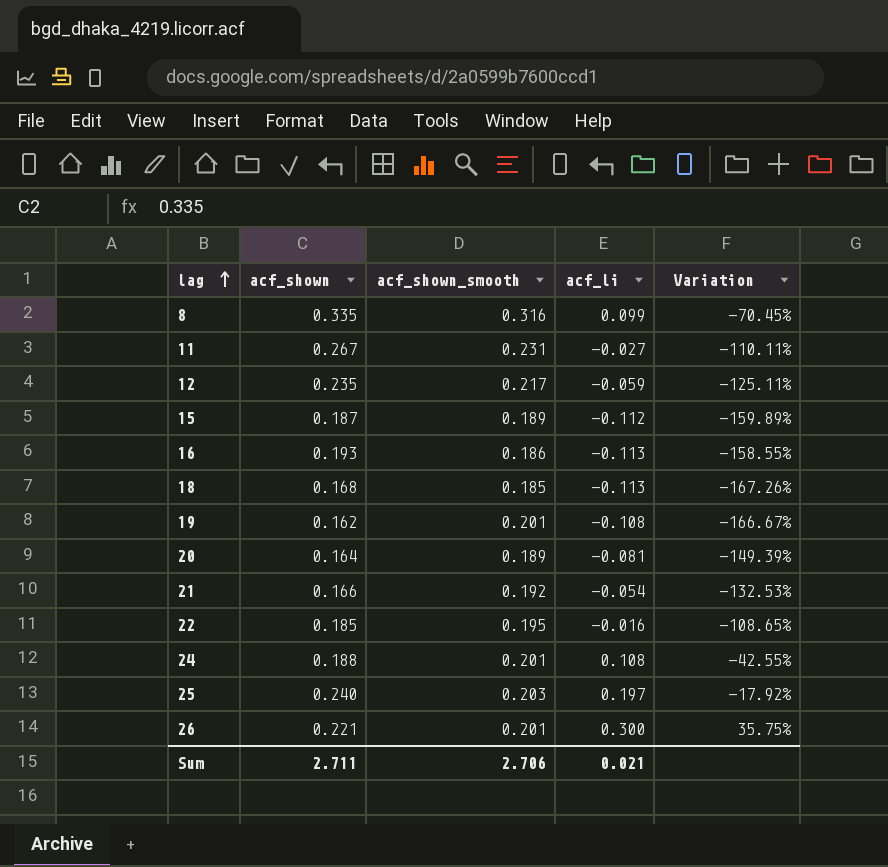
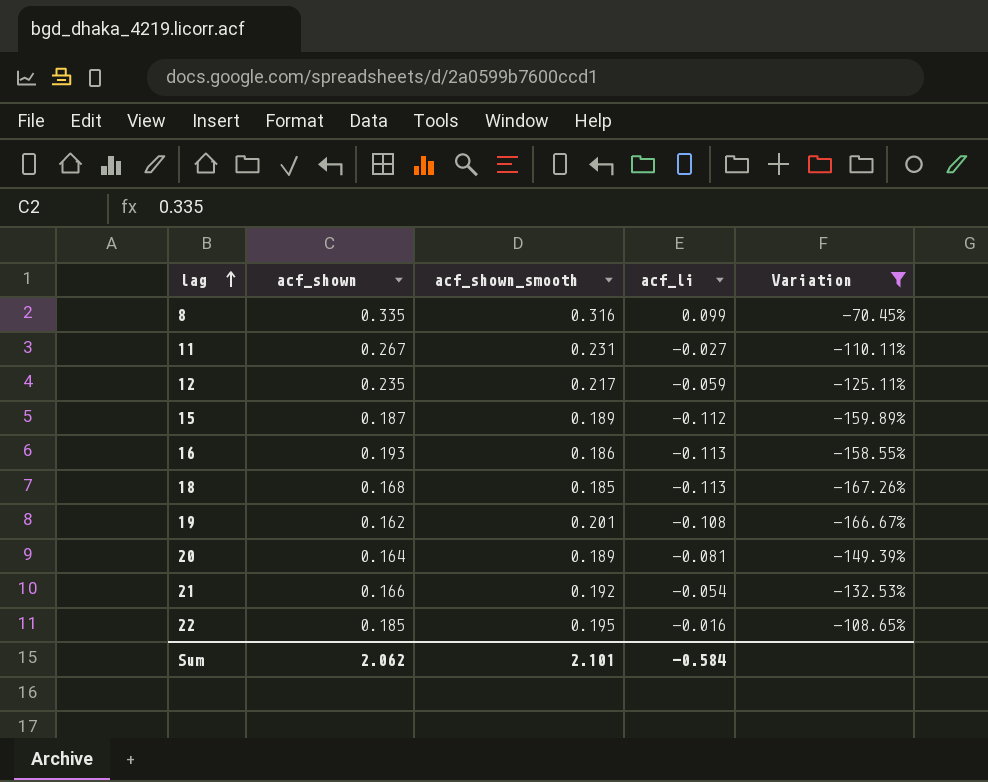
filter: none -> Variation <= -70.45%
Sum | acf_shown: 2.711 -> 2.062
Sum | acf_shown_smooth: 2.706 -> 2.101
Sum | acf_li: 0.021 -> -0.584

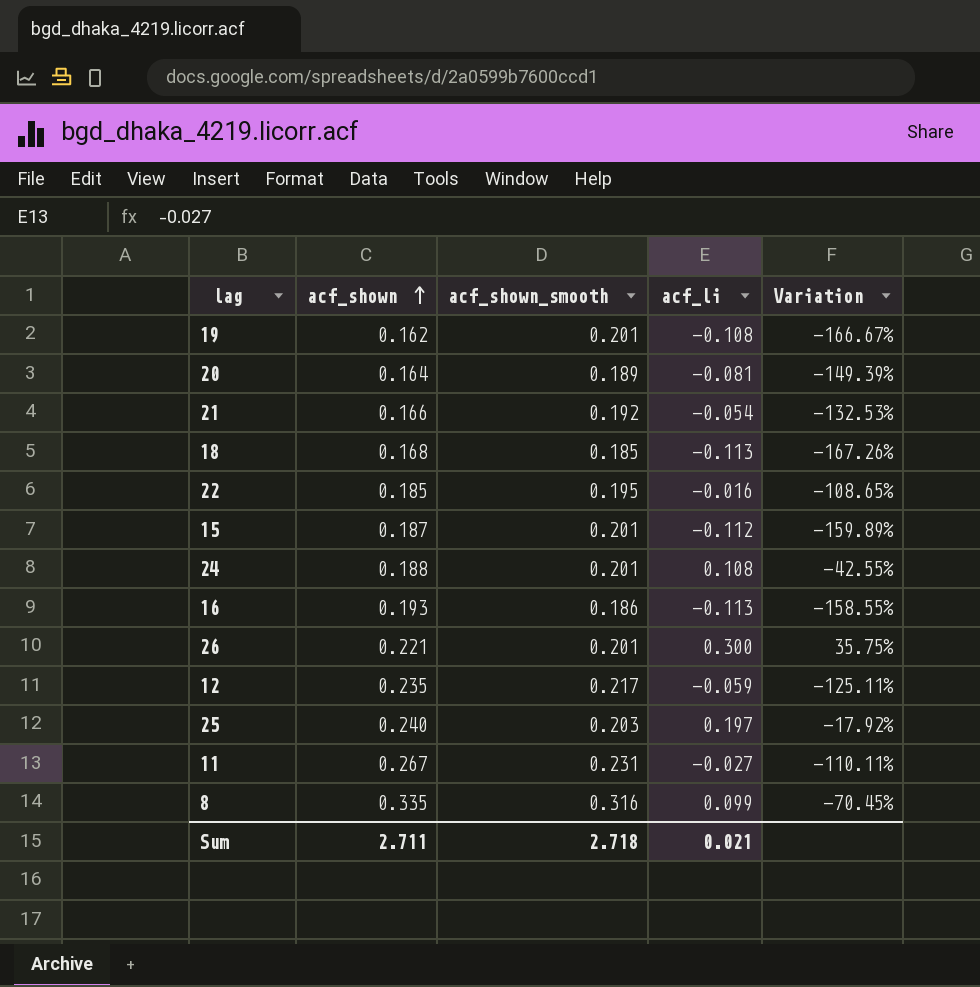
filter: Variation <= -70.45% -> none
row order: lag ascending -> acf_shown ascending
15 | acf_shown_smooth: 0.189 -> 0.201
Sum | acf_shown: 2.062 -> 2.711
Sum | acf_shown_smooth: 2.101 -> 2.718
Sum | acf_li: -0.584 -> 0.021

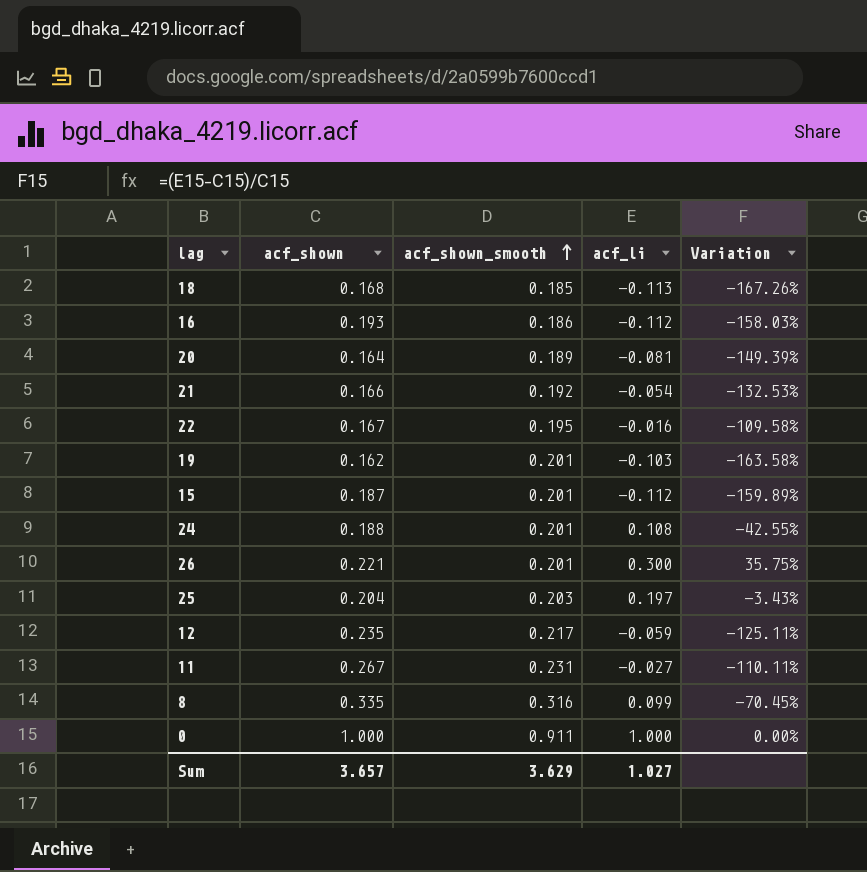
row order: acf_shown ascending -> acf_shown_smooth ascending
16 | acf_li: -0.113 -> -0.112
16 | Variation: -158.55% -> -158.03%
22 | acf_shown: 0.185 -> 0.167
22 | Variation: -108.65% -> -109.58%
19 | acf_li: -0.108 -> -0.103
19 | Variation: -166.67% -> -163.58%
25 | acf_shown: 0.240 -> 0.204
25 | Variation: -17.92% -> -3.43%
row 0: none -> 1.000 | 0.911 | 1.000 | 0.00%
Sum | acf_shown: 2.711 -> 3.657
Sum | acf_shown_smooth: 2.718 -> 3.629
Sum | acf_li: 0.021 -> 1.027

